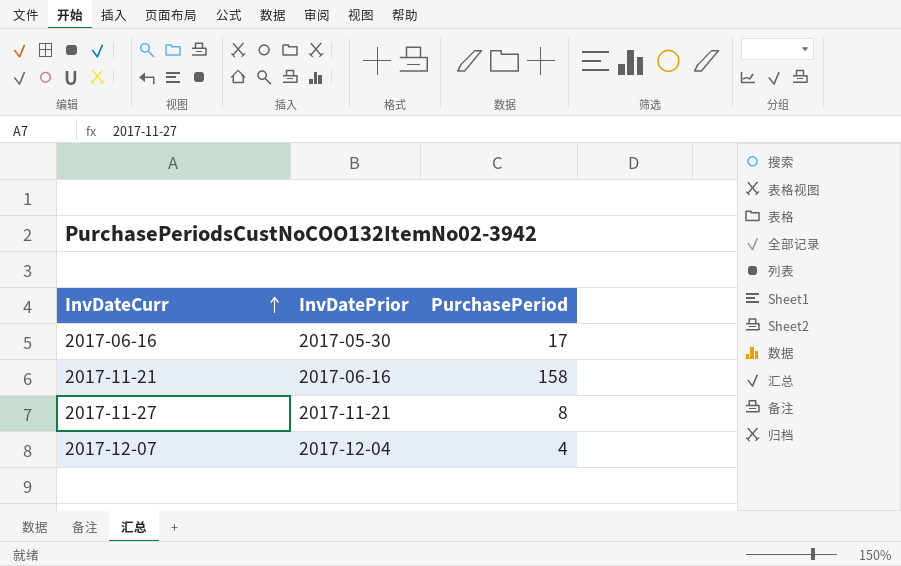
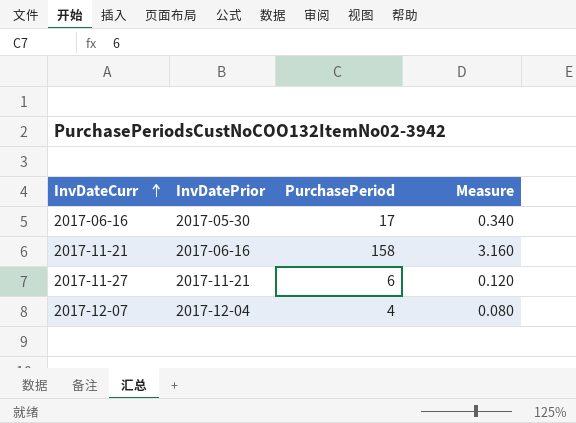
column Measure | formula: none -> [PurchasePeriod] * 0.02
2017-11-27 | PurchasePeriod: 8 -> 6

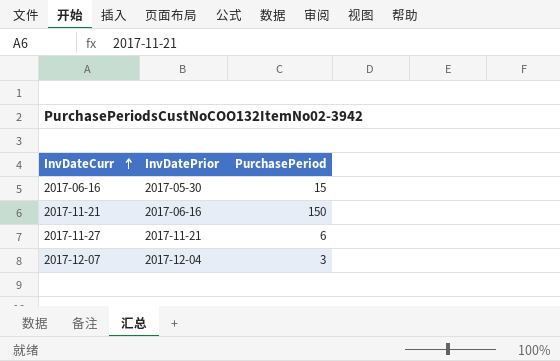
column Measure | formula: [PurchasePeriod] * 0.02 -> none
2017-06-16 | PurchasePeriod: 17 -> 15
2017-11-21 | PurchasePeriod: 158 -> 150
2017-12-07 | PurchasePeriod: 4 -> 3

